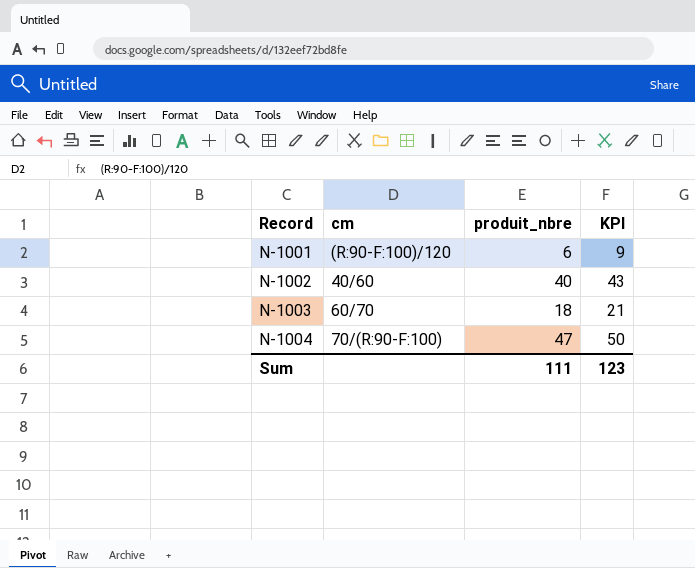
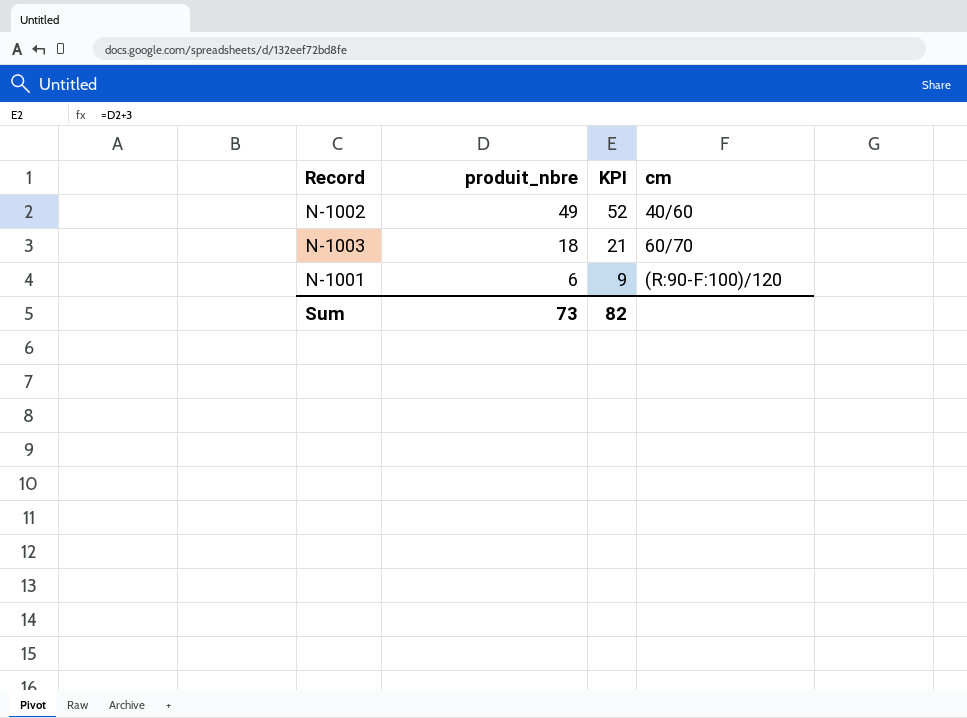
row order: Record ascending -> produit_nbre descending
column cm | position: 2 -> 4
row N-1004: 70/(R:90-F:100) | 47 | 50 -> none
N-1002 | produit_nbre: 40 -> 49
N-1002 | KPI: 43 -> 52
Sum | produit_nbre: 111 -> 73
Sum | KPI: 123 -> 82

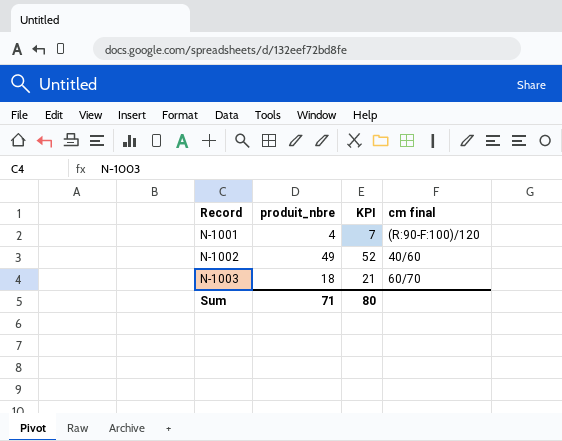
row order: produit_nbre descending -> Record ascending
column name: cm -> cm final
N-1001 | produit_nbre: 6 -> 4
N-1001 | KPI: 9 -> 7
Sum | produit_nbre: 73 -> 71
Sum | KPI: 82 -> 80

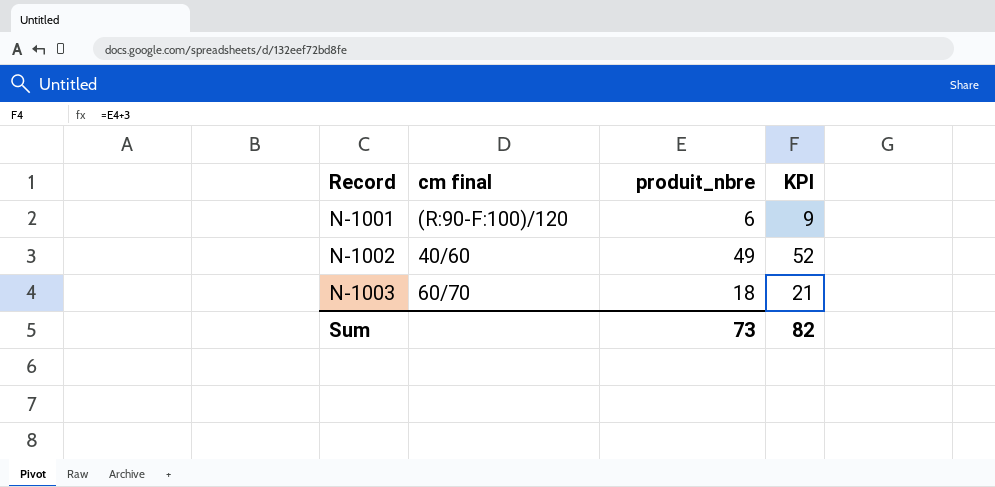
column cm final | position: 4 -> 2
N-1001 | produit_nbre: 4 -> 6
N-1001 | KPI: 7 -> 9
Sum | produit_nbre: 71 -> 73
Sum | KPI: 80 -> 82

